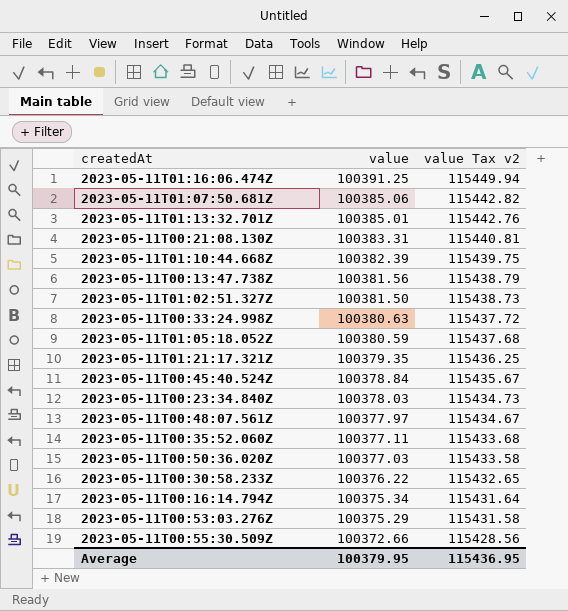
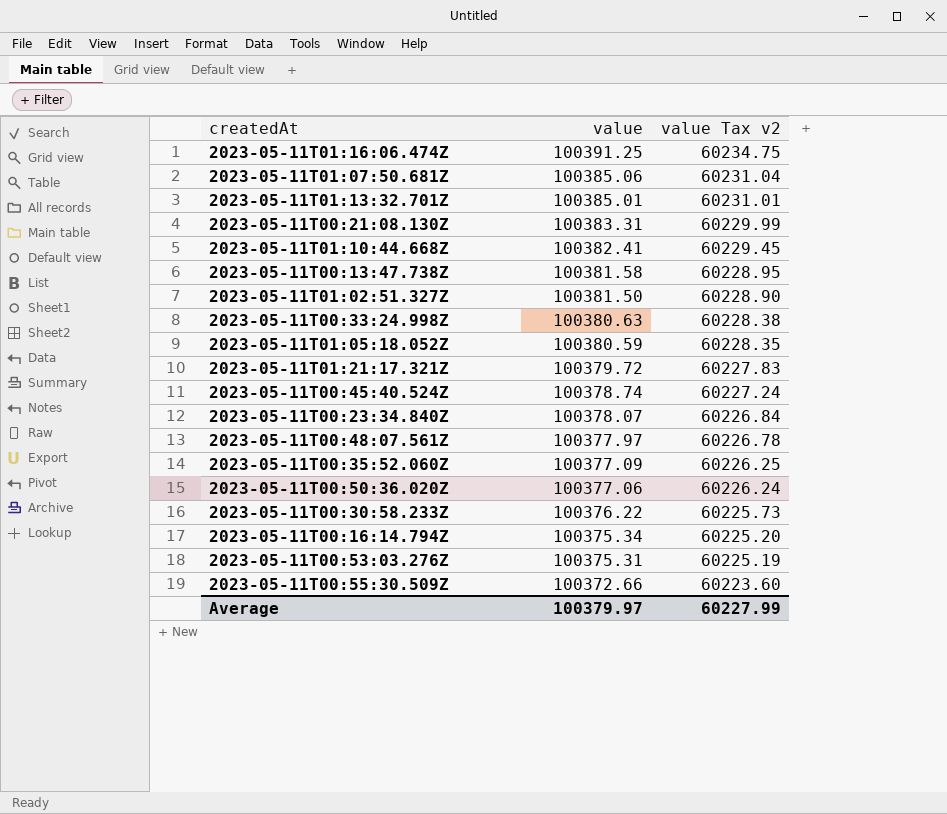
column value Tax v2 | formula: [value] * 1.15 -> [value] * 0.6
2023-05-11T01:10:44.668Z | value: 100382.39 -> 100382.41
2023-05-11T00:13:47.738Z | value: 100381.56 -> 100381.58
2023-05-11T01:21:17.321Z | value: 100379.35 -> 100379.72
2023-05-11T00:45:40.524Z | value: 100378.84 -> 100378.74
2023-05-11T00:23:34.840Z | value: 100378.03 -> 100378.07
2023-05-11T00:35:52.060Z | value: 100377.11 -> 100377.09
2023-05-11T00:50:36.020Z | value: 100377.03 -> 100377.06
2023-05-11T00:53:03.276Z | value: 100375.29 -> 100375.31
Average | value: 100379.95 -> 100379.97
Average | value Tax v2: 115436.95 -> 60227.99

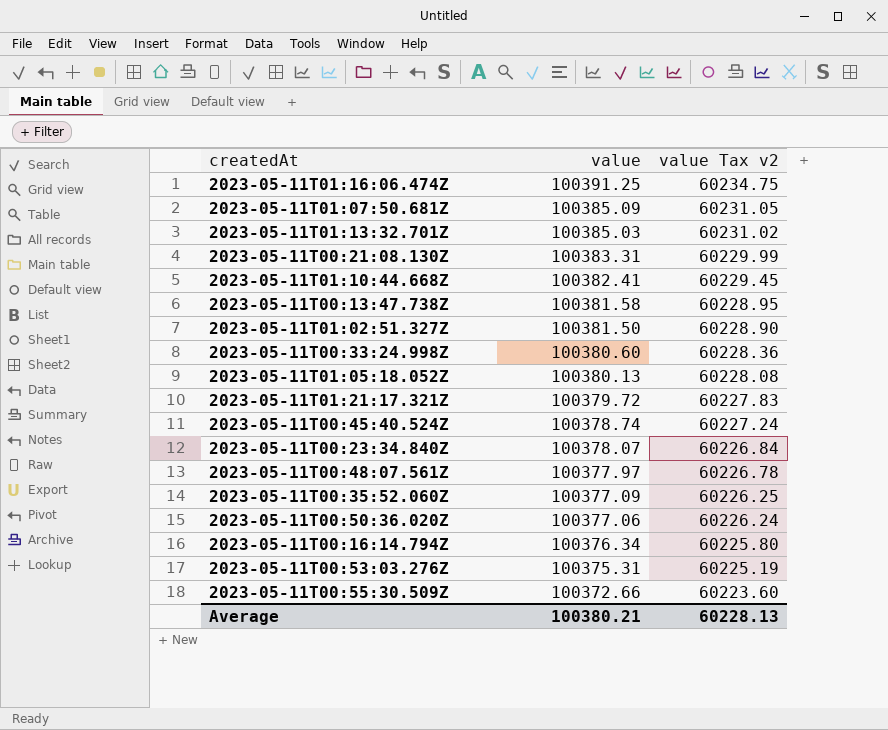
row 2023-05-11T00:30:58.233Z: 100376.22 | 60225.73 -> none
2023-05-11T01:07:50.681Z | value: 100385.06 -> 100385.09
2023-05-11T01:07:50.681Z | value Tax v2: 60231.04 -> 60231.05
2023-05-11T01:13:32.701Z | value: 100385.01 -> 100385.03
2023-05-11T01:13:32.701Z | value Tax v2: 60231.01 -> 60231.02
2023-05-11T00:33:24.998Z | value: 100380.63 -> 100380.60
2023-05-11T00:33:24.998Z | value Tax v2: 60228.38 -> 60228.36
2023-05-11T01:05:18.052Z | value: 100380.59 -> 100380.13
2023-05-11T01:05:18.052Z | value Tax v2: 60228.35 -> 60228.08
2023-05-11T00:16:14.794Z | value: 100375.34 -> 100376.34
2023-05-11T00:16:14.794Z | value Tax v2: 60225.20 -> 60225.80
Average | value: 100379.97 -> 100380.21
Average | value Tax v2: 60227.99 -> 60228.13

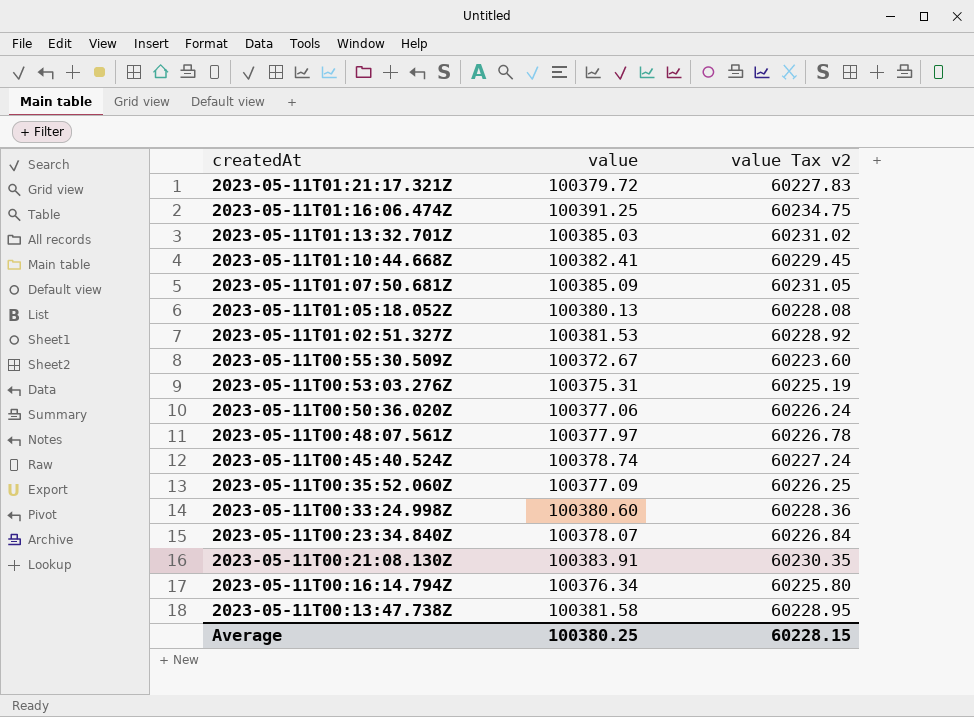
row order: value descending -> createdAt descending
2023-05-11T01:02:51.327Z | value: 100381.50 -> 100381.53
2023-05-11T01:02:51.327Z | value Tax v2: 60228.90 -> 60228.92
2023-05-11T00:55:30.509Z | value: 100372.66 -> 100372.67
2023-05-11T00:21:08.130Z | value: 100383.31 -> 100383.91
2023-05-11T00:21:08.130Z | value Tax v2: 60229.99 -> 60230.35
Average | value: 100380.21 -> 100380.25
Average | value Tax v2: 60228.13 -> 60228.15

